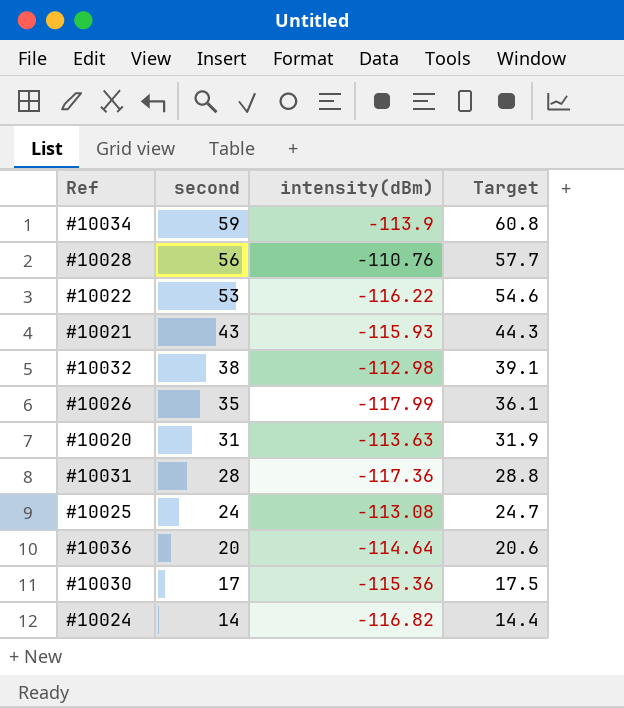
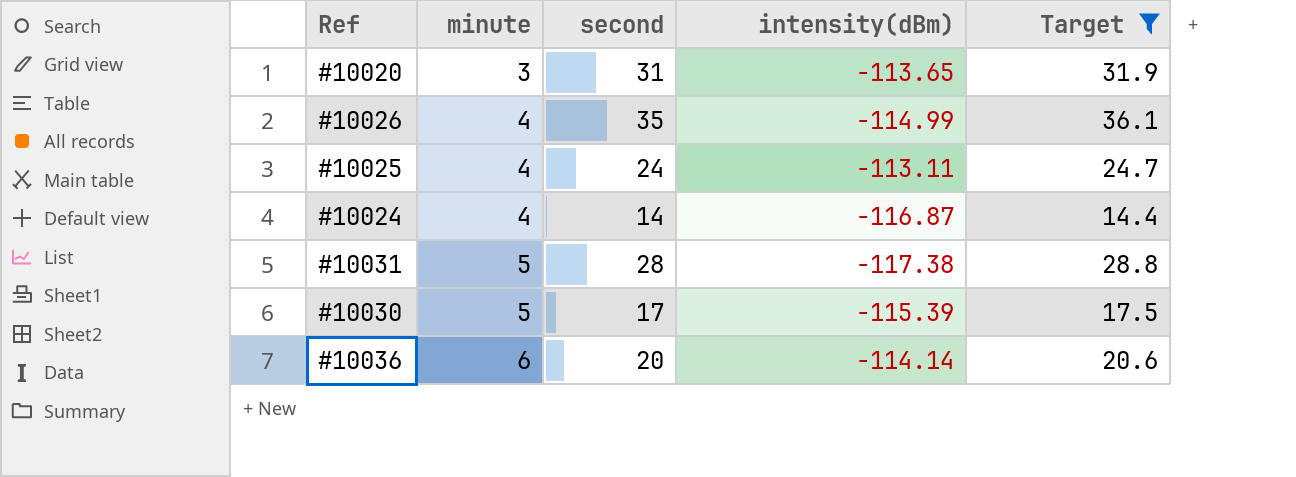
filter: none -> Target <= 36.1
row order: second descending -> minute ascending
column minute | position: none -> 2
#10020 | intensity(dBm): -113.63 -> -113.65
#10026 | intensity(dBm): -117.99 -> -114.99
#10025 | intensity(dBm): -113.08 -> -113.11
#10024 | intensity(dBm): -116.82 -> -116.87
#10031 | intensity(dBm): -117.36 -> -117.38
#10030 | intensity(dBm): -115.36 -> -115.39
#10036 | intensity(dBm): -114.64 -> -114.14

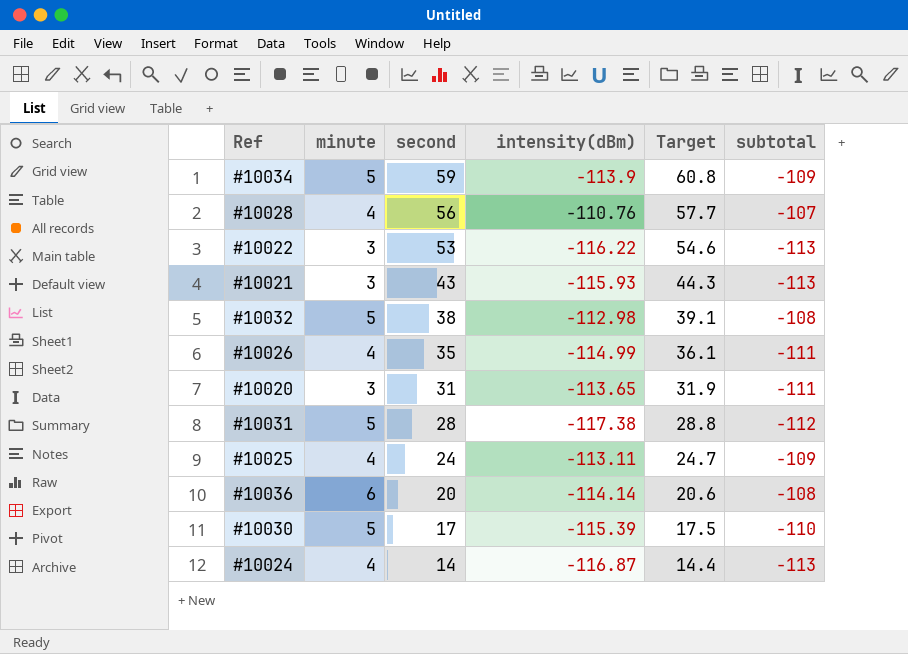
filter: Target <= 36.1 -> none
row order: minute ascending -> second descending
column subtotal | formula: none -> [minute] + [intensity(dBm)]

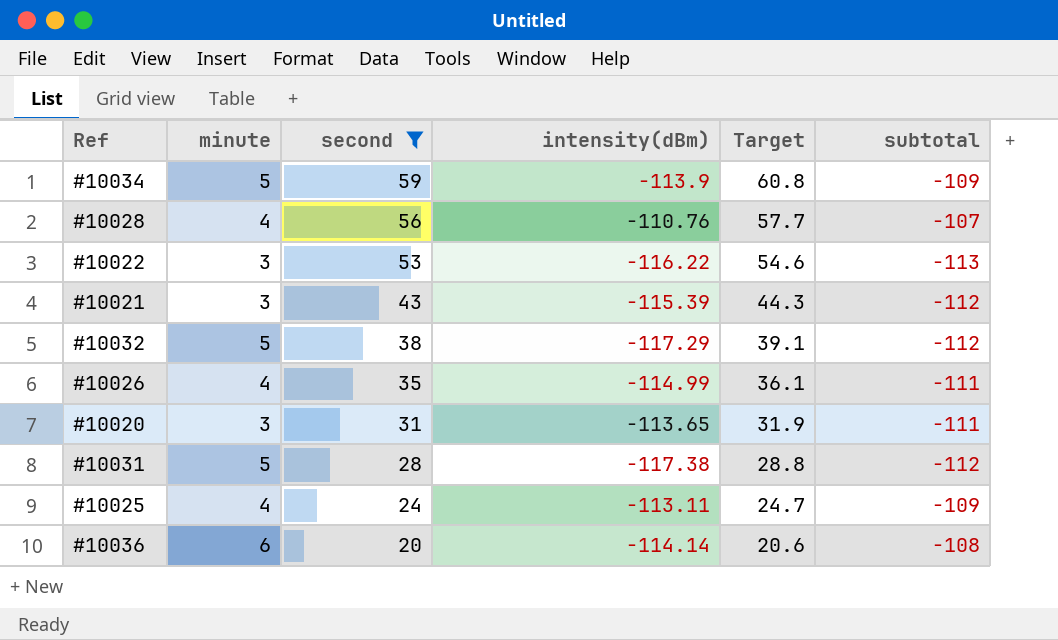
filter: none -> second >= 20
#10021 | intensity(dBm): -115.93 -> -115.39
#10021 | subtotal: -113 -> -112
#10032 | intensity(dBm): -112.98 -> -117.29
#10032 | subtotal: -108 -> -112

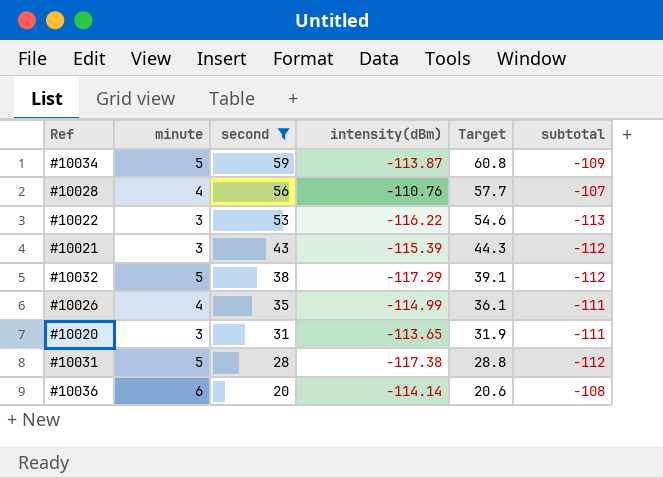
row #10025: 4 | 24 | -113.11 | 24.7 | -109 -> none
#10034 | intensity(dBm): -113.9 -> -113.87

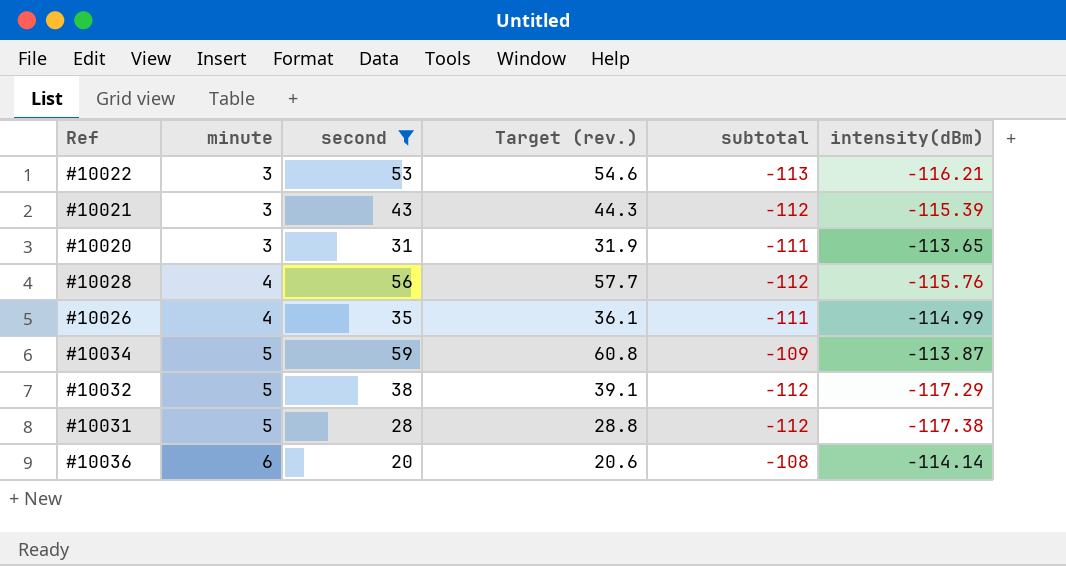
row order: second descending -> minute ascending
column name: Target -> Target (rev.)
column intensity(dBm) | position: 4 -> 6
#10022 | intensity(dBm): -116.22 -> -116.21
#10028 | subtotal: -107 -> -112
#10028 | intensity(dBm): -110.76 -> -115.76

